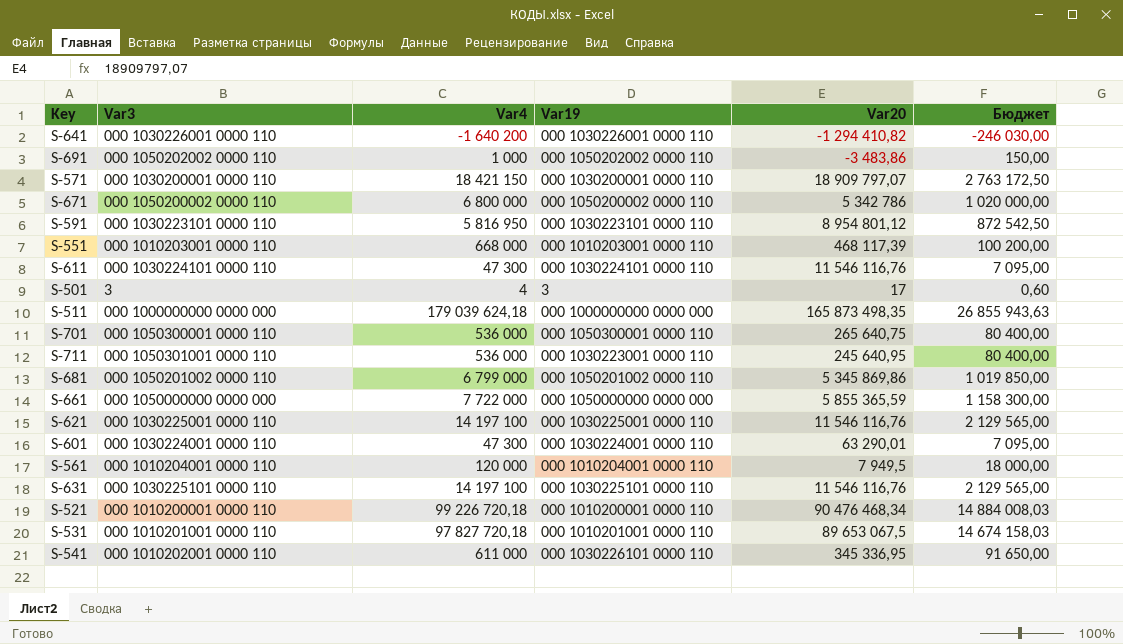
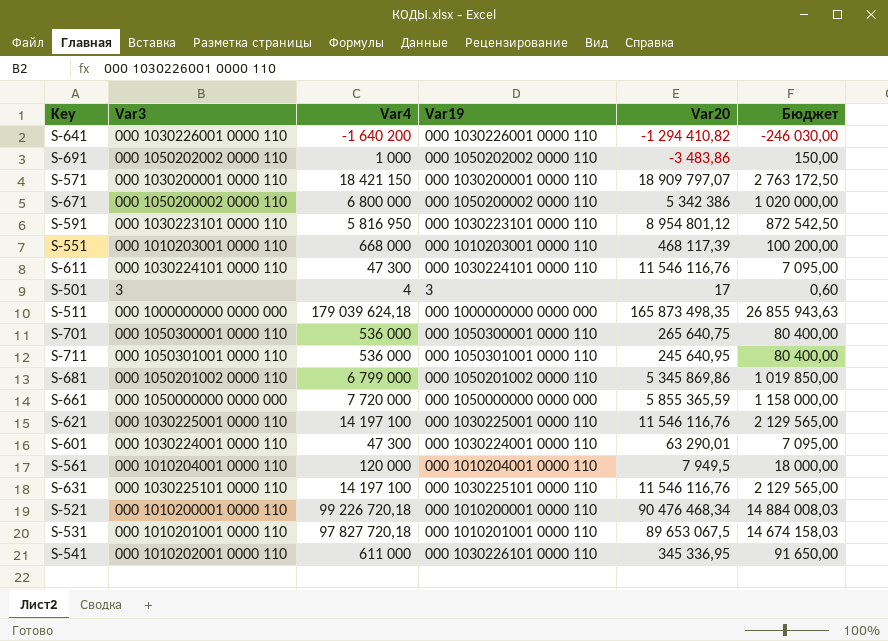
S-671 | Var20: 5 342 786 -> 5 342 386
S-711 | Var19: 000 1030223001 0000 110 -> 000 1050301001 0000 110
S-661 | Var4: 7 722 000 -> 7 720 000
S-661 | Бюджет: 1 158 300,00 -> 1 158 000,00

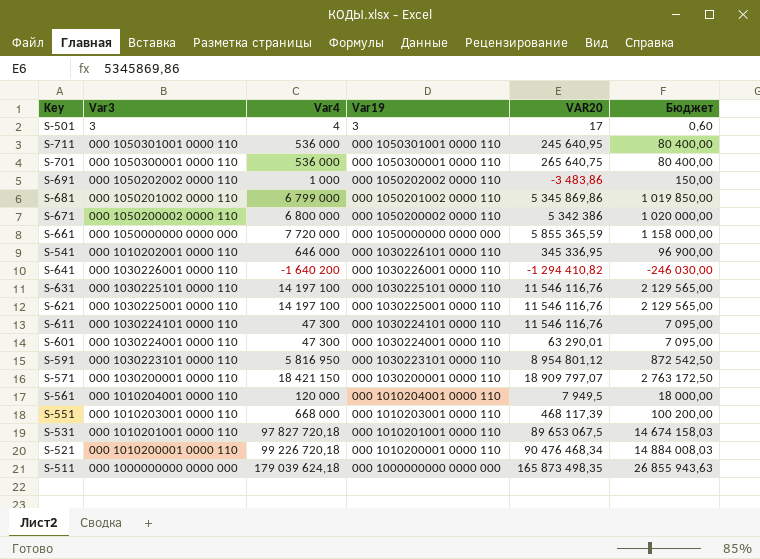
row order: none -> Var19 descending
column name: Var20 -> VAR20
S-541 | Var4: 611 000 -> 646 000
S-541 | Бюджет: 91 650,00 -> 96 900,00

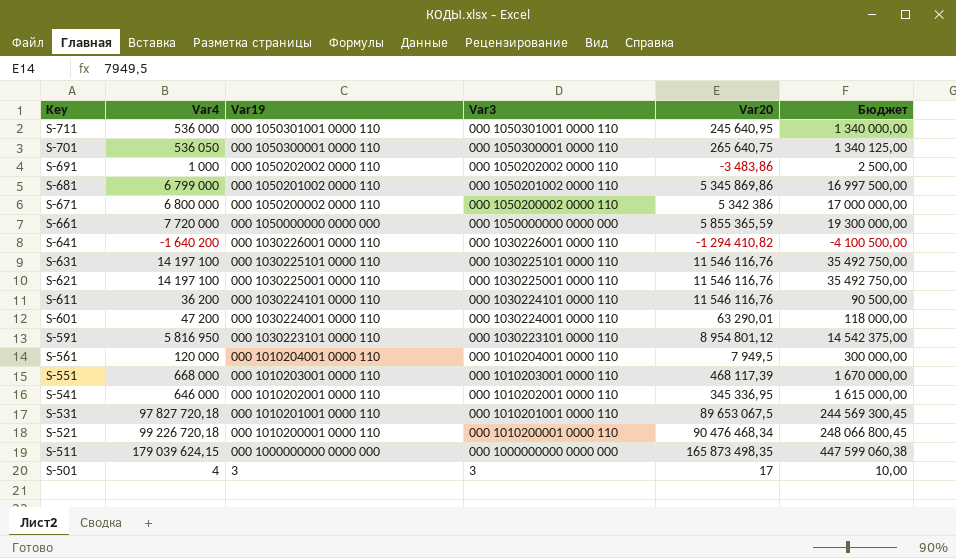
row order: Var19 descending -> Key descending
column Var3 | position: 2 -> 4
column name: VAR20 -> Var20
column Бюджет | formula: [Var4] * 0,15 -> [Var4] * 2,5
row S-571: 000 1030200001 0000 110 | 18 421 150 | 000 1030200001 0000 110 | 18 909 797,07 | 2 763 172,50 -> none
S-701 | Var4: 536 000 -> 536 050
S-611 | Var4: 47 300 -> 36 200
S-601 | Var4: 47 300 -> 47 200
S-541 | Var19: 000 1030226101 0000 110 -> 000 1010202001 0000 110
S-511 | Var4: 179 039 624,18 -> 179 039 624,15

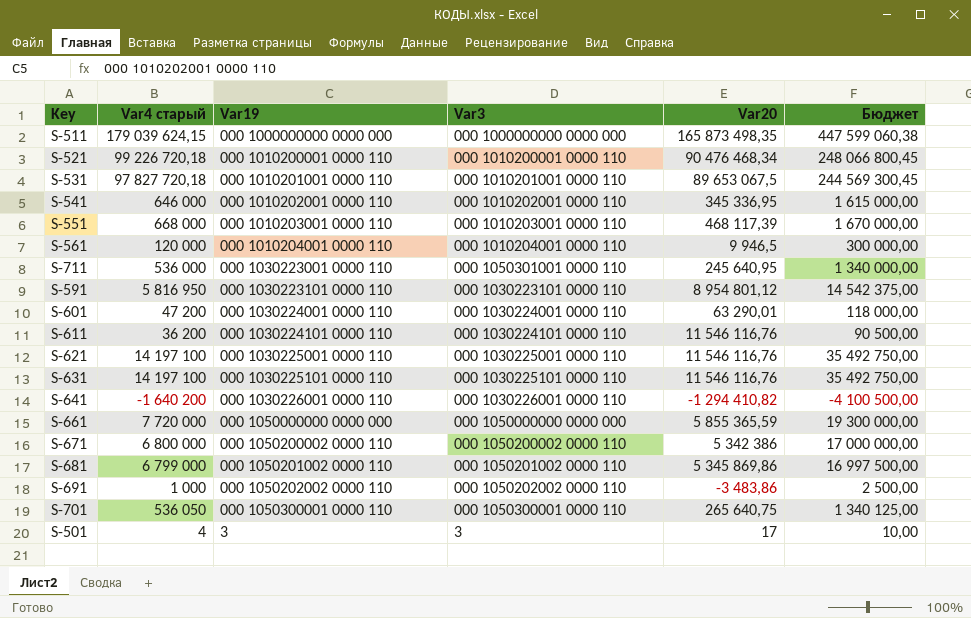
row order: Key descending -> Var19 ascending
column name: Var4 -> Var4 старый
S-561 | Var20: 7 949,5 -> 9 946,5
S-711 | Var19: 000 1050301001 0000 110 -> 000 1030223001 0000 110

